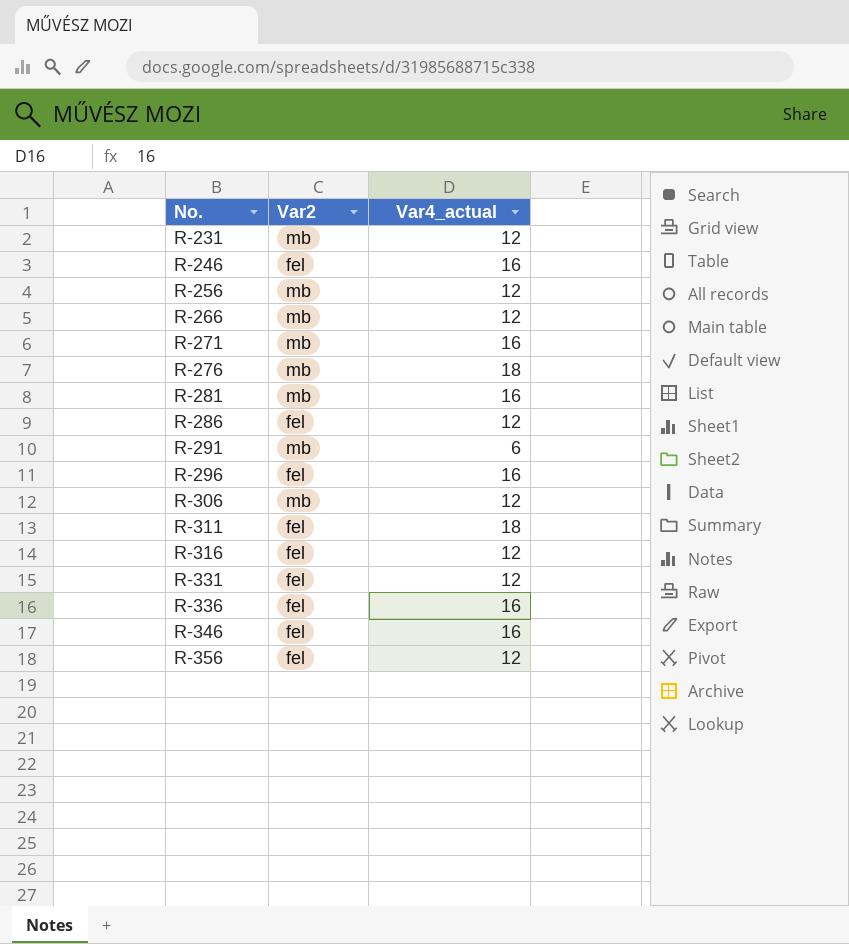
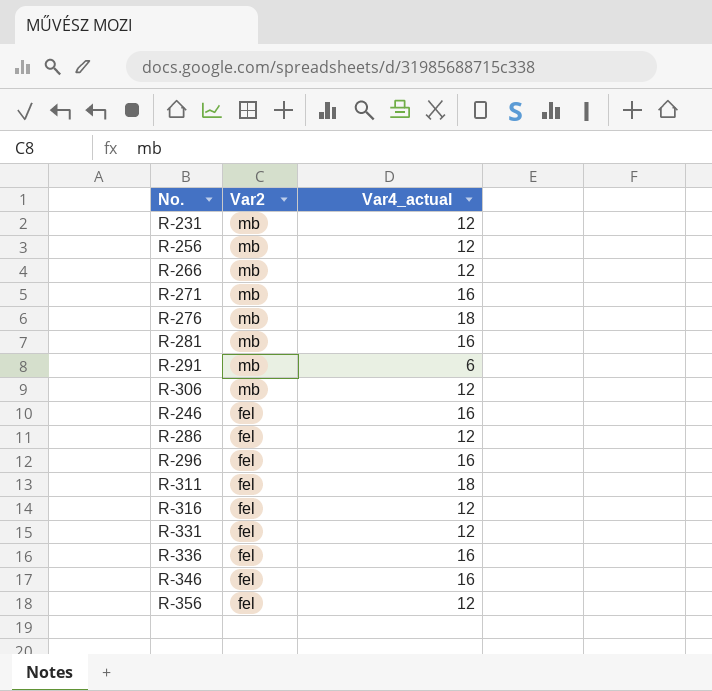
row order: No. ascending -> Var2 descending

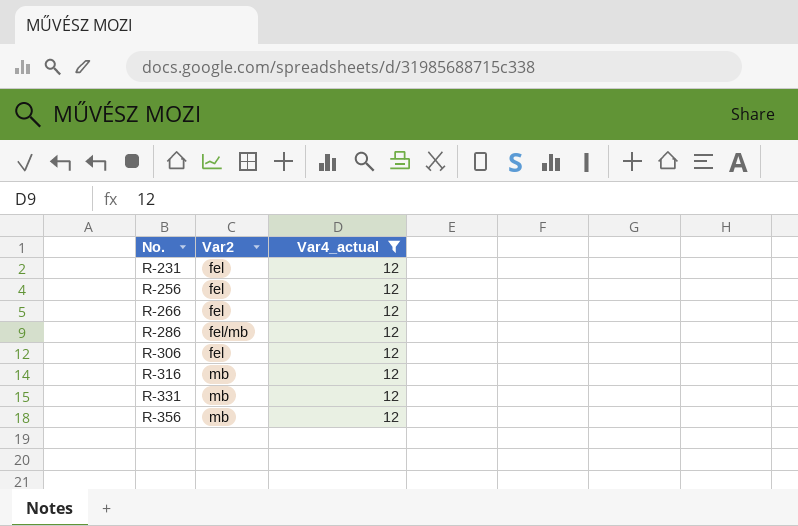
filter: none -> Var4_actual = 12
row order: Var2 descending -> No. ascending
R-231 | Var2: mb -> fel
R-256 | Var2: mb -> fel
R-266 | Var2: mb -> fel
R-286 | Var2: fel -> fel/mb
R-306 | Var2: mb -> fel
R-316 | Var2: fel -> mb
R-331 | Var2: fel -> mb
R-356 | Var2: fel -> mb

